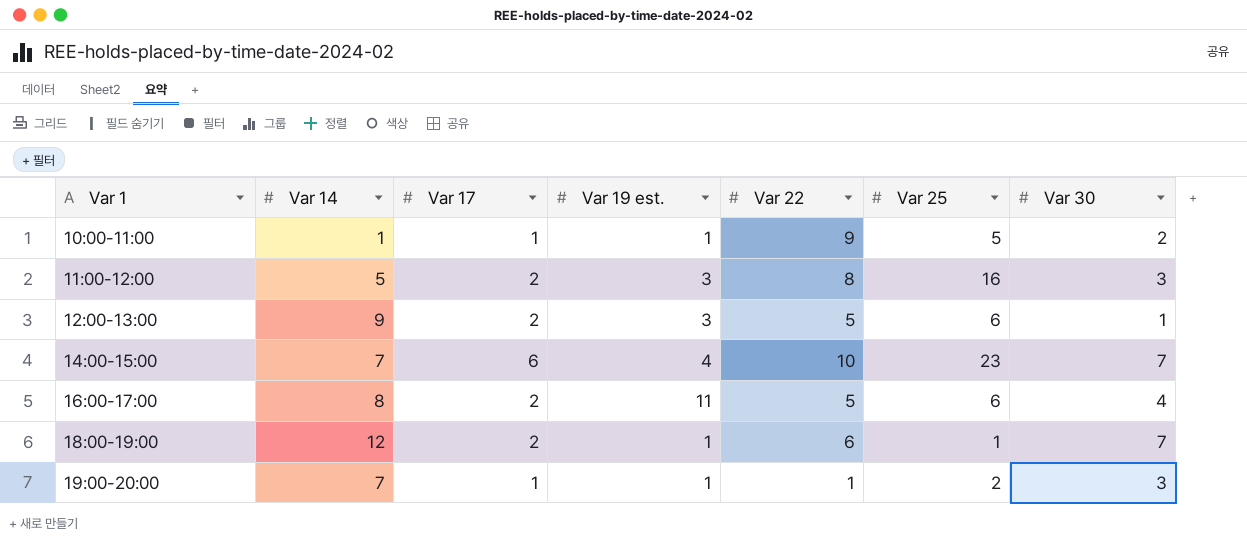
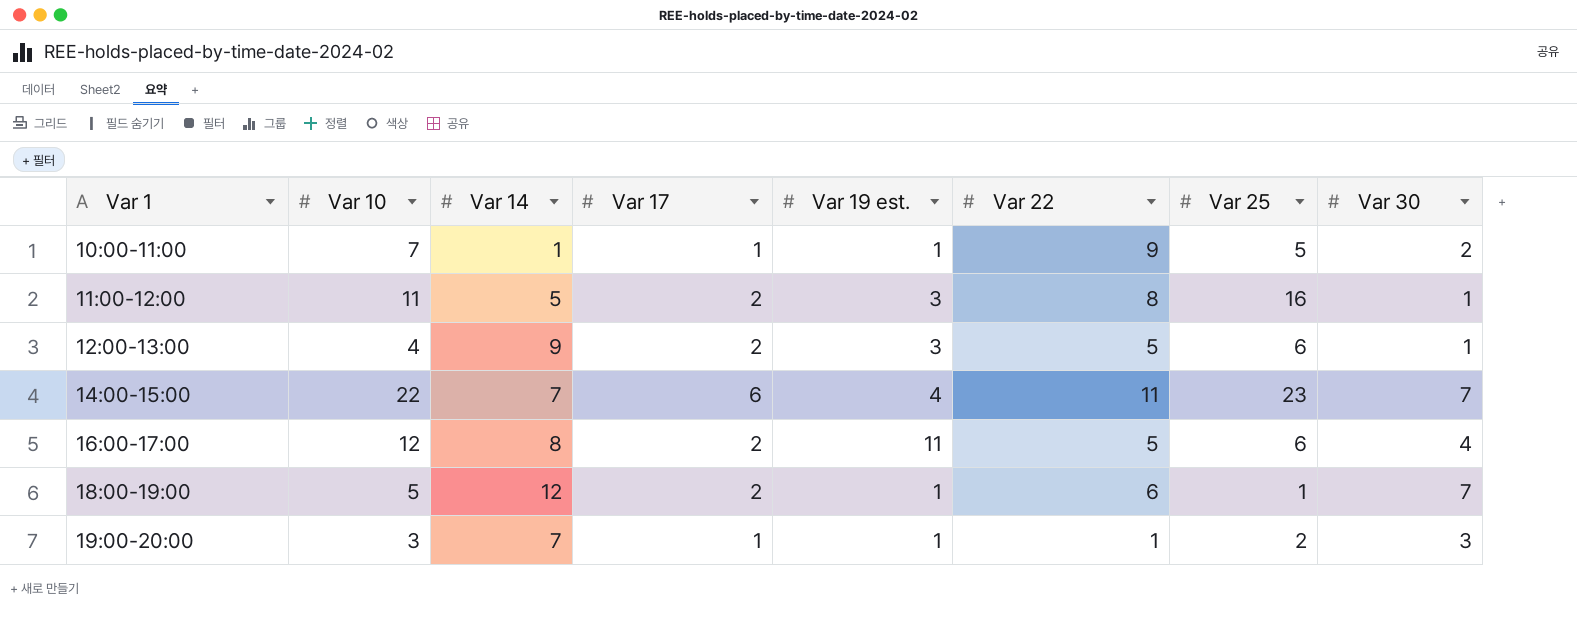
column Var 10 | position: none -> 2
11:00-12:00 | Var 30: 3 -> 1
14:00-15:00 | Var 22: 10 -> 11

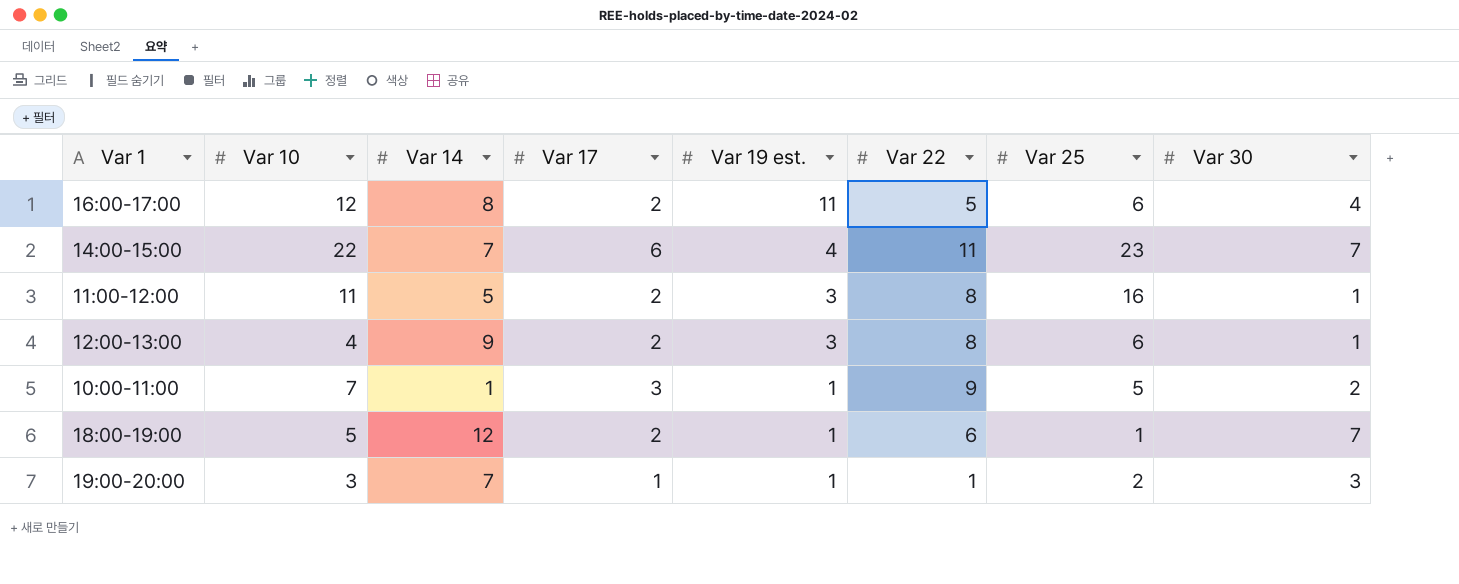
row order: Var 1 ascending -> Var 19 est. descending
12:00-13:00 | Var 22: 5 -> 8
10:00-11:00 | Var 17: 1 -> 3

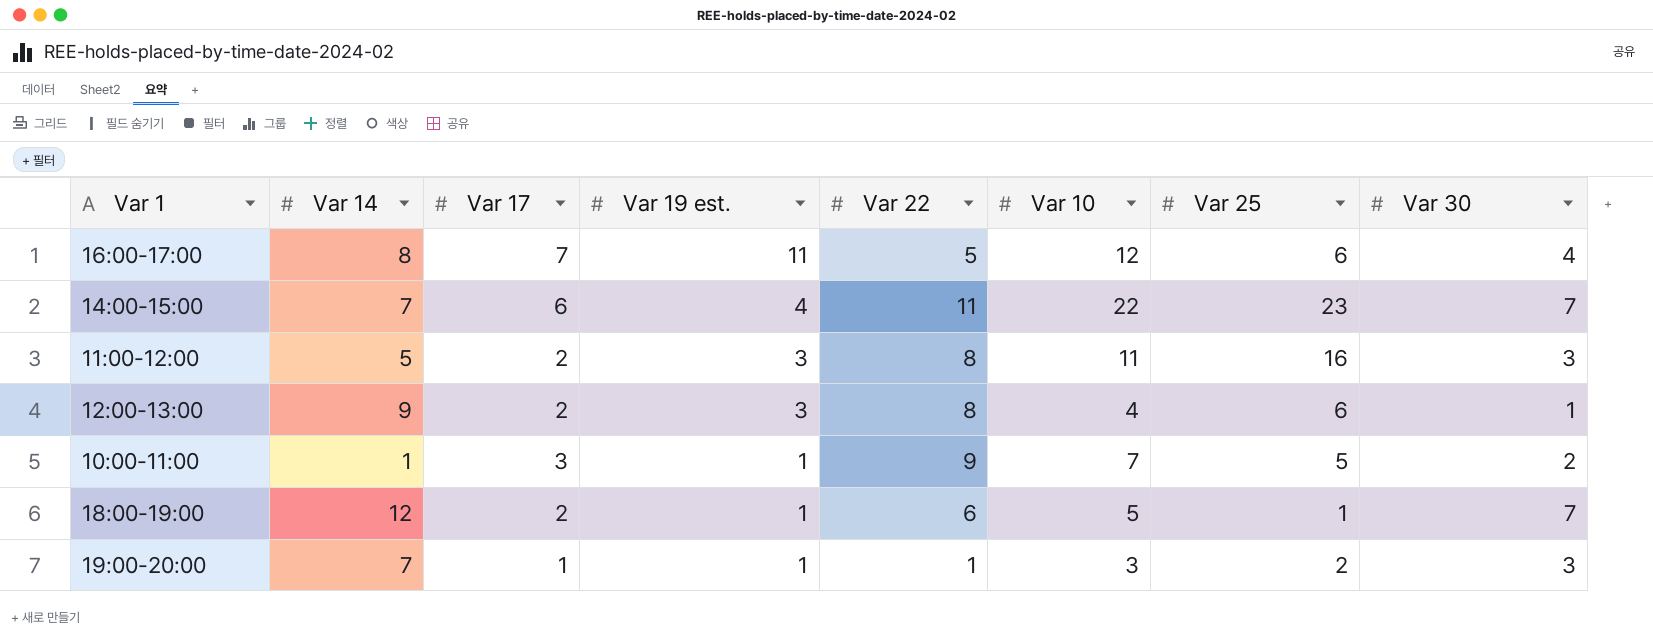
column Var 10 | position: 2 -> 6
16:00-17:00 | Var 17: 2 -> 7
11:00-12:00 | Var 30: 1 -> 3

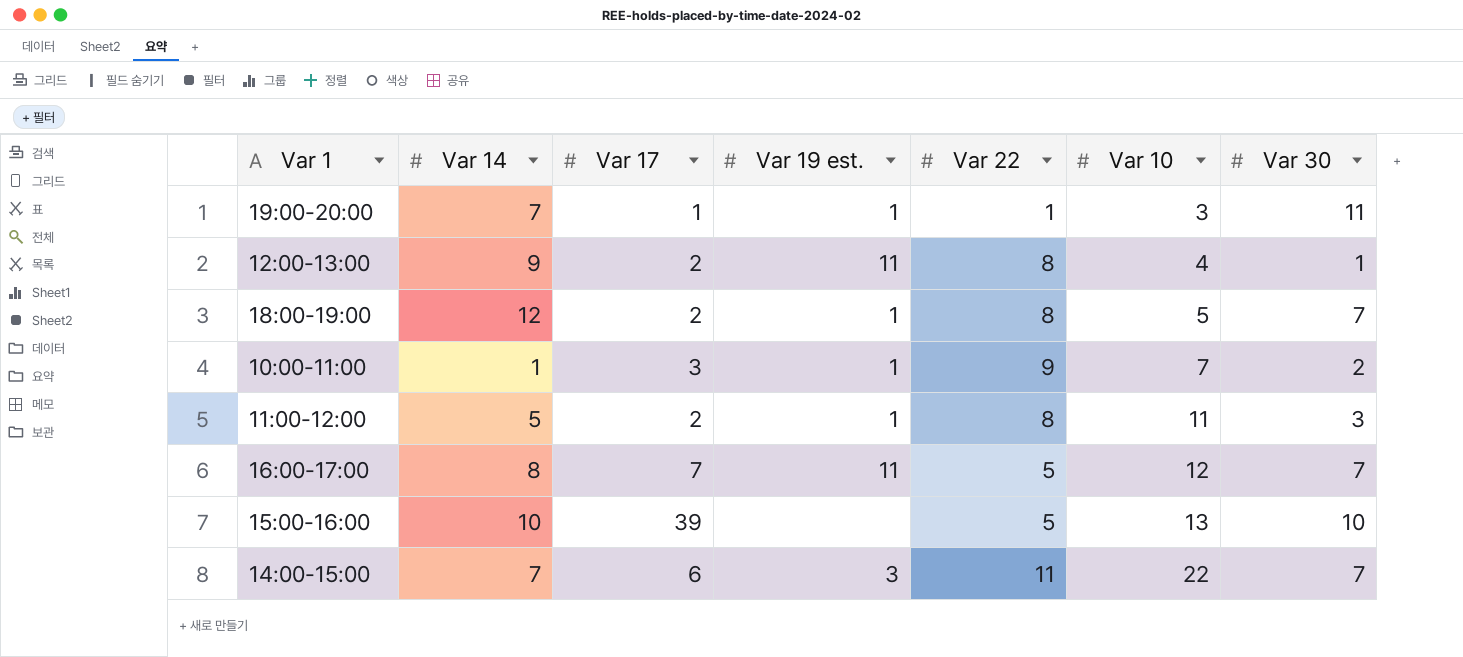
row order: Var 19 est. descending -> Var 10 ascending
column Var 25 | position: 7 -> none
19:00-20:00 | Var 30: 3 -> 11
12:00-13:00 | Var 19 est.: 3 -> 11
18:00-19:00 | Var 22: 6 -> 8
11:00-12:00 | Var 19 est.: 3 -> 1
16:00-17:00 | Var 30: 4 -> 7
row 15:00-16:00: none -> 10 | 39 | none | 5 | 13 | 10
14:00-15:00 | Var 19 est.: 4 -> 3

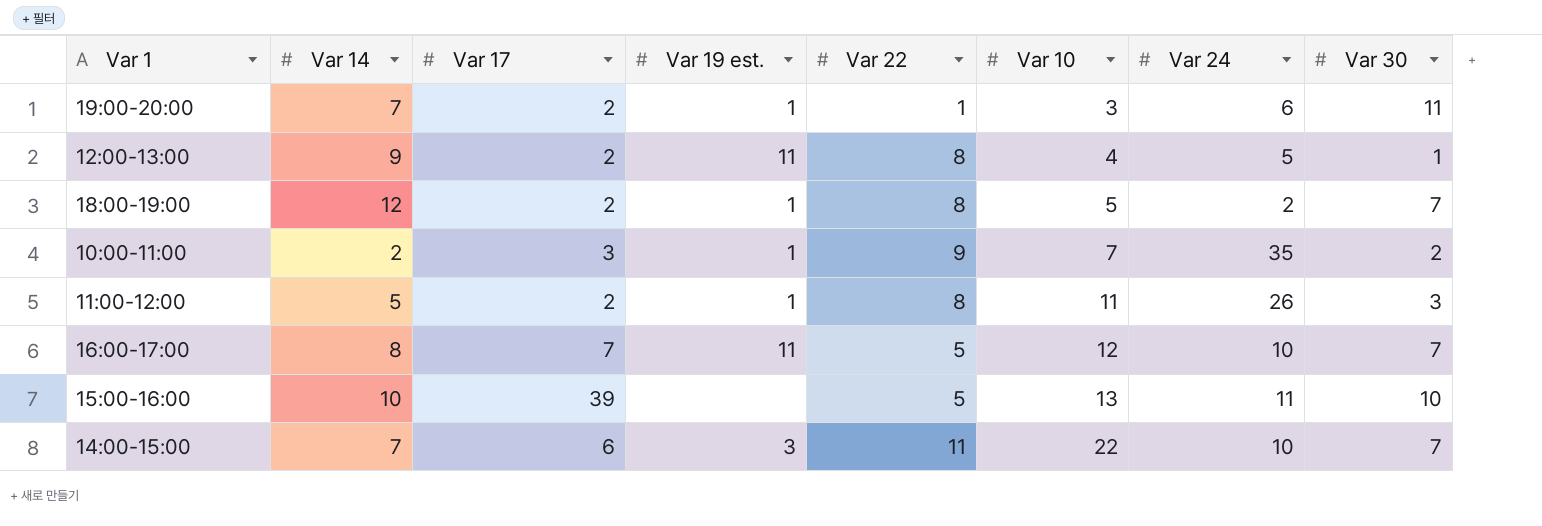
column Var 24 | position: none -> 7
19:00-20:00 | Var 17: 1 -> 2
10:00-11:00 | Var 14: 1 -> 2

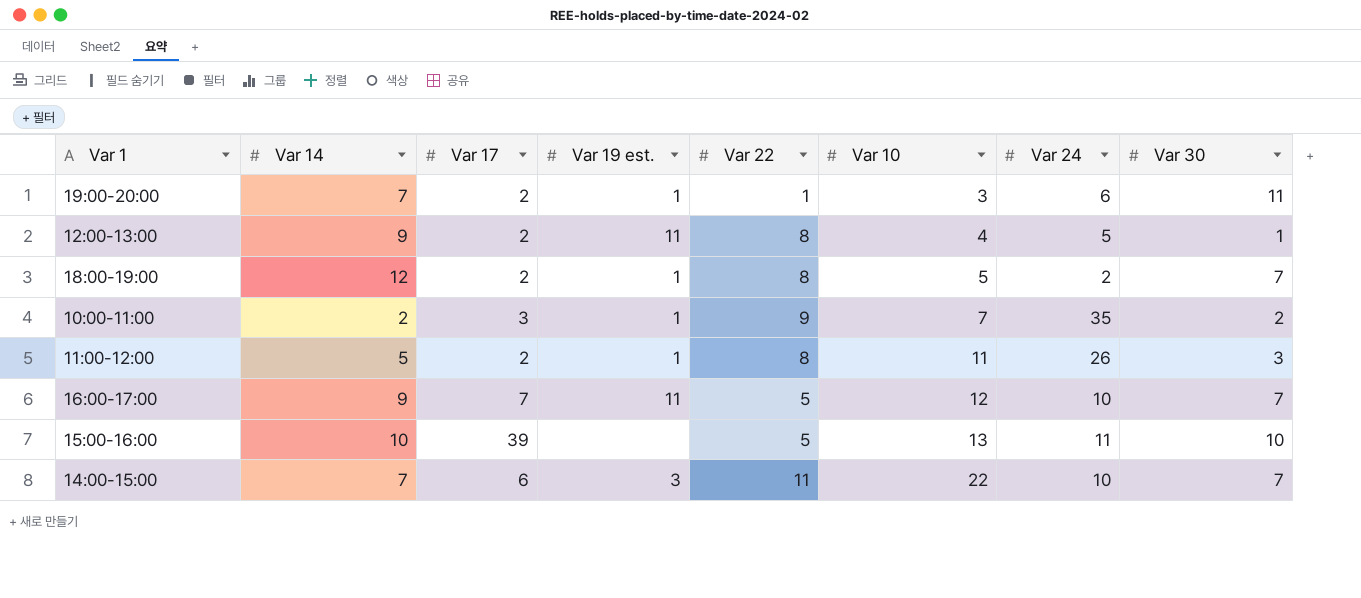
16:00-17:00 | Var 14: 8 -> 9

